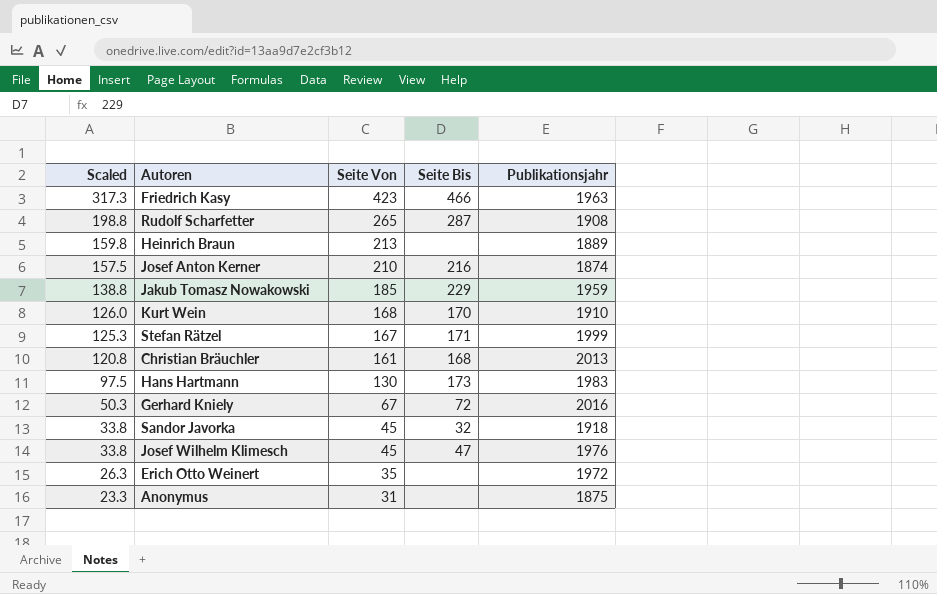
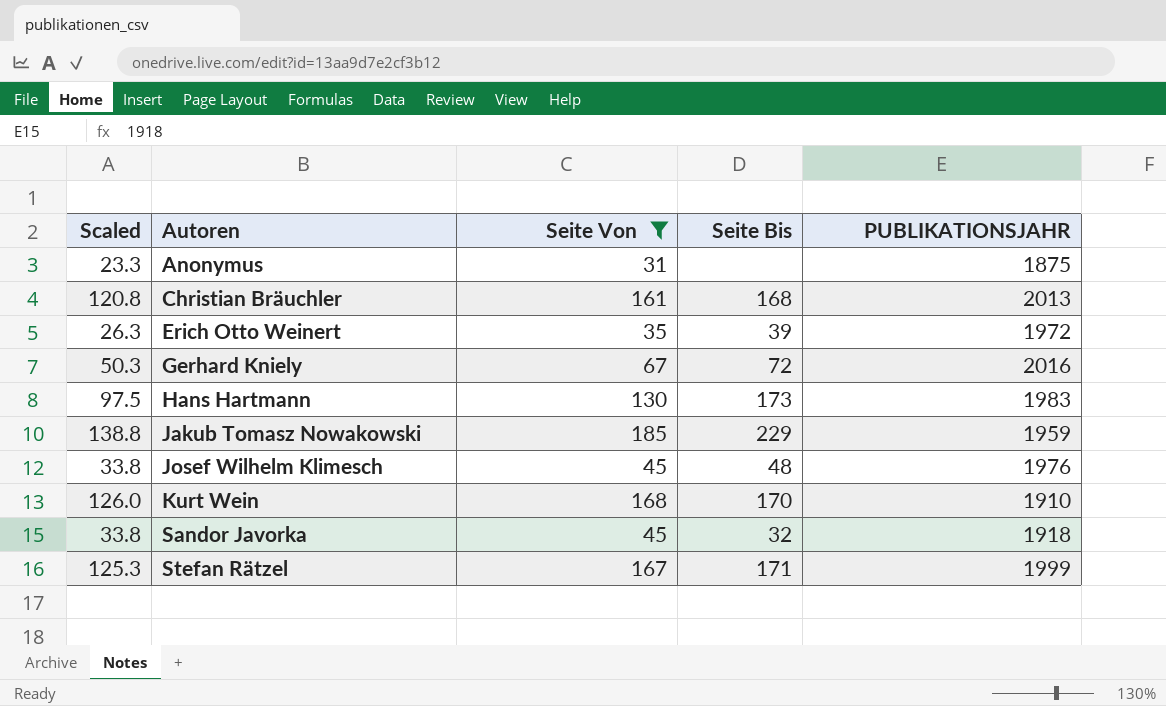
filter: none -> Seite Von <= 185
row order: Scaled descending -> Autoren ascending
column name: Publikationsjahr -> PUBLIKATIONSJAHR
Erich Otto Weinert | Seite Bis: none -> 39
Josef Wilhelm Klimesch | Seite Bis: 47 -> 48

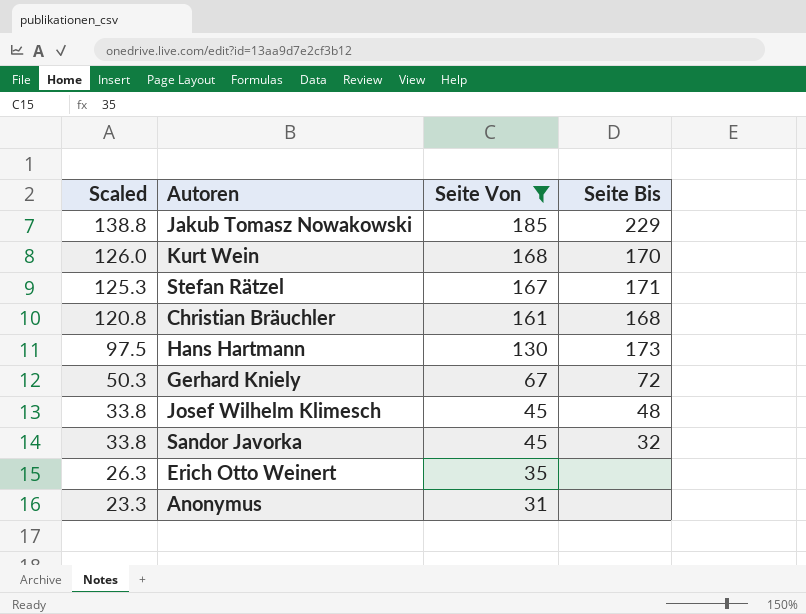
row order: Autoren ascending -> Scaled descending
column PUBLIKATIONSJAHR | position: 5 -> none
Erich Otto Weinert | Seite Bis: 39 -> none

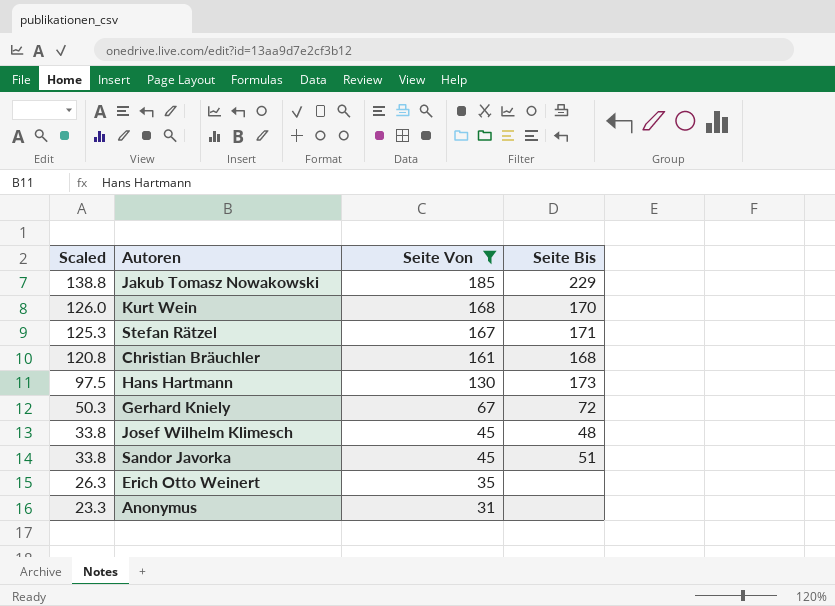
Sandor Javorka | Seite Bis: 32 -> 51

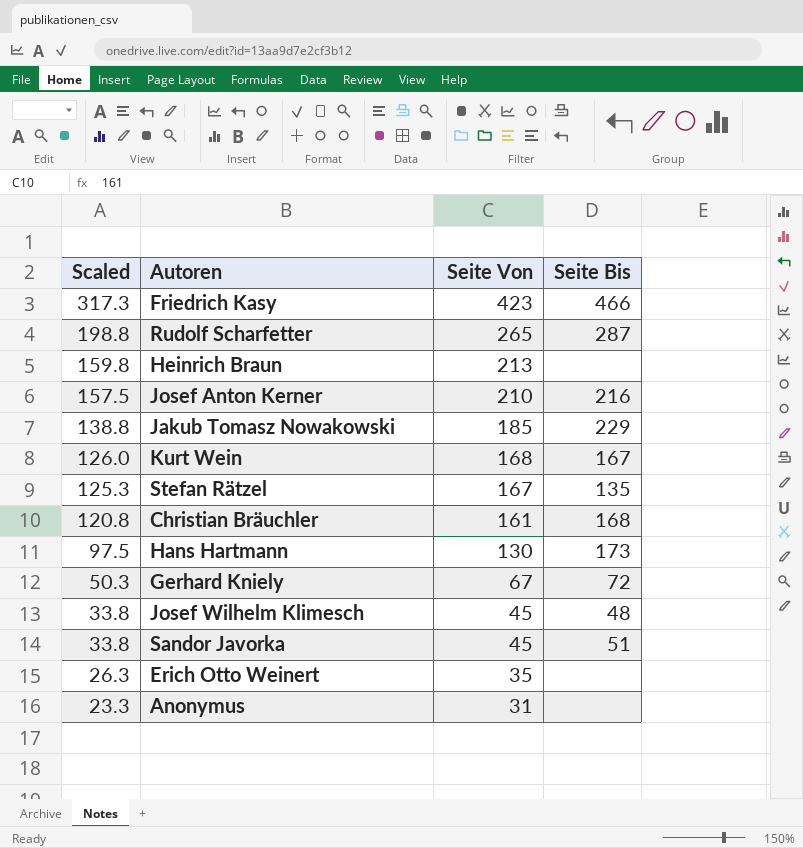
filter: Seite Von <= 185 -> none
Kurt Wein | Seite Bis: 170 -> 167
Stefan Rätzel | Seite Bis: 171 -> 135

